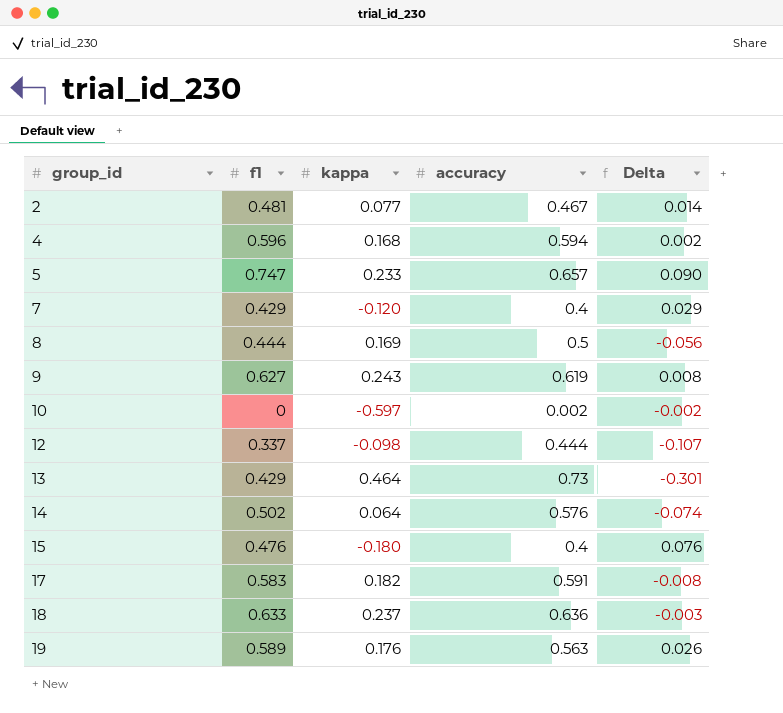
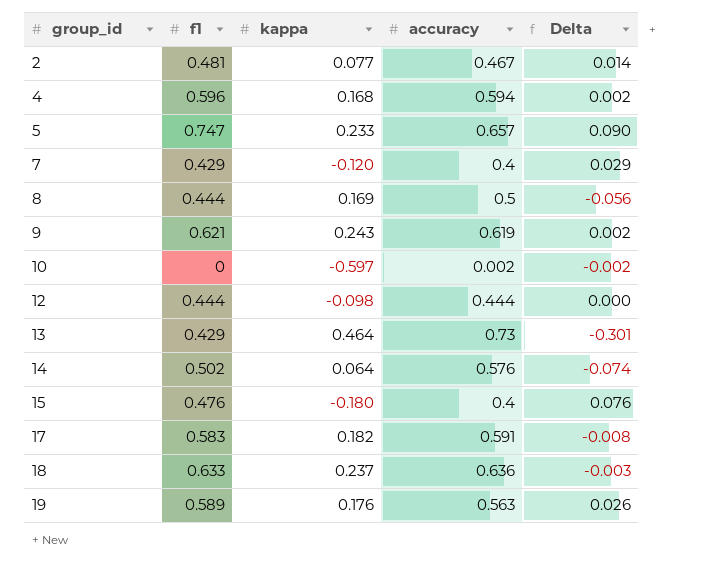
9 | f1: 0.627 -> 0.621
9 | Delta: 0.008 -> 0.002
12 | f1: 0.337 -> 0.444
12 | Delta: -0.107 -> 0.000

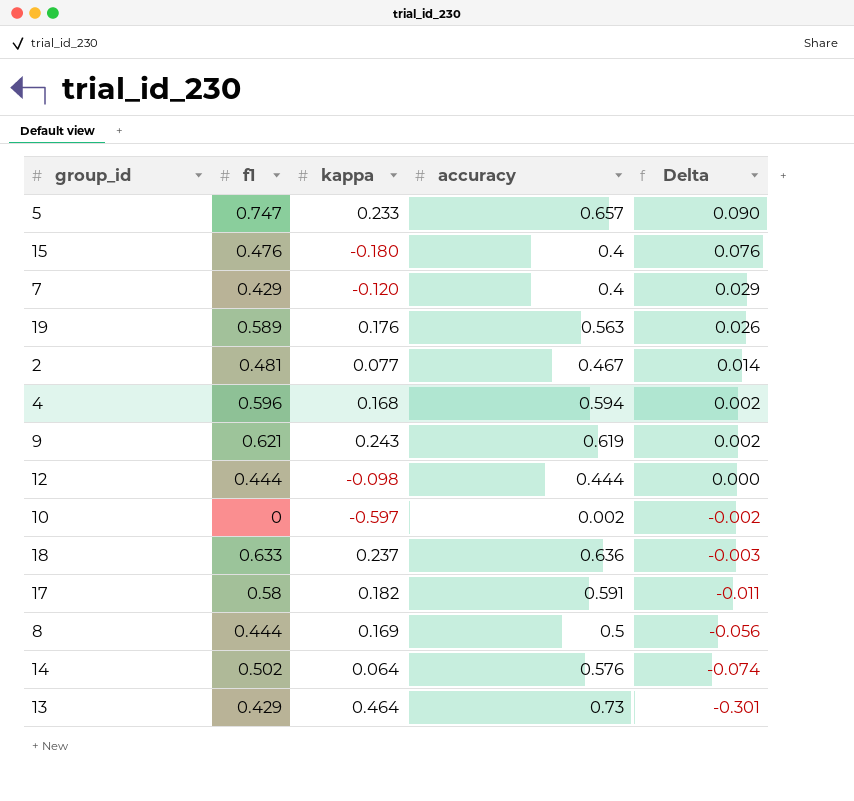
row order: group_id ascending -> Delta descending
17 | f1: 0.583 -> 0.58
17 | Delta: -0.008 -> -0.011

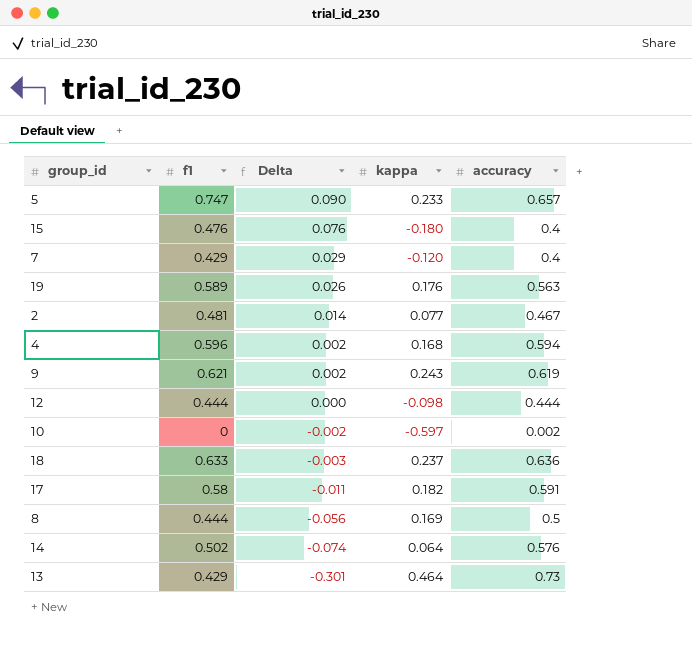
column Delta | position: 5 -> 3

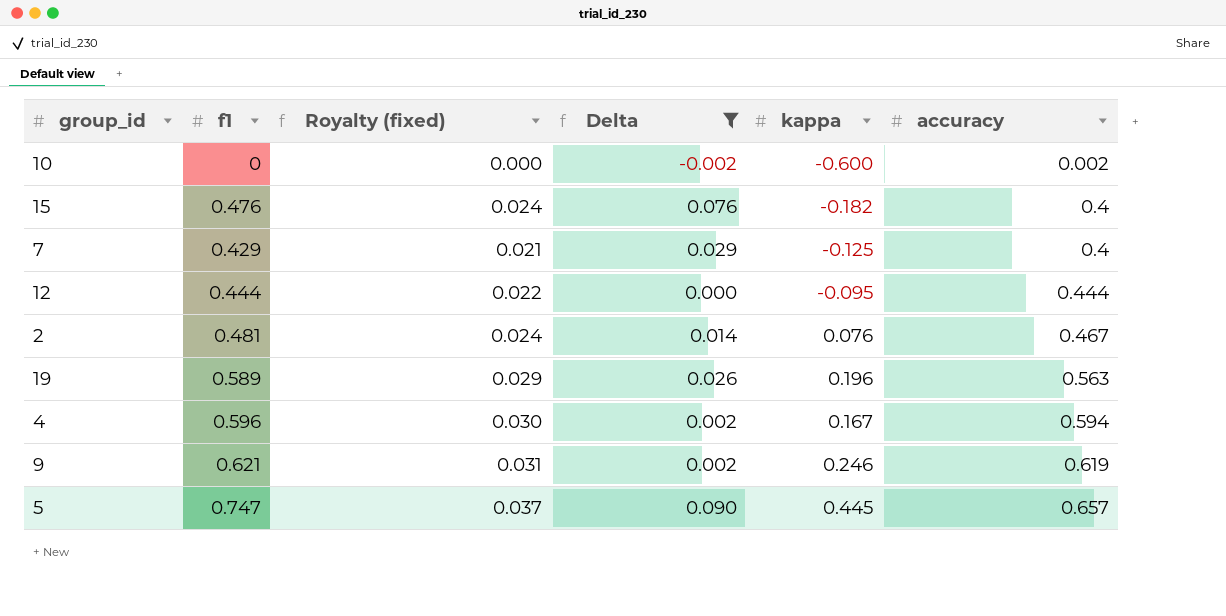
filter: none -> Delta >= -0.002
row order: Delta descending -> accuracy ascending
column Royalty (fixed) | formula: none -> [f1] * 0.05
10 | kappa: -0.597 -> -0.600
15 | kappa: -0.180 -> -0.182
7 | kappa: -0.120 -> -0.125
12 | kappa: -0.098 -> -0.095
2 | kappa: 0.077 -> 0.076
19 | kappa: 0.176 -> 0.196
4 | kappa: 0.168 -> 0.167
9 | kappa: 0.243 -> 0.246
5 | kappa: 0.233 -> 0.445

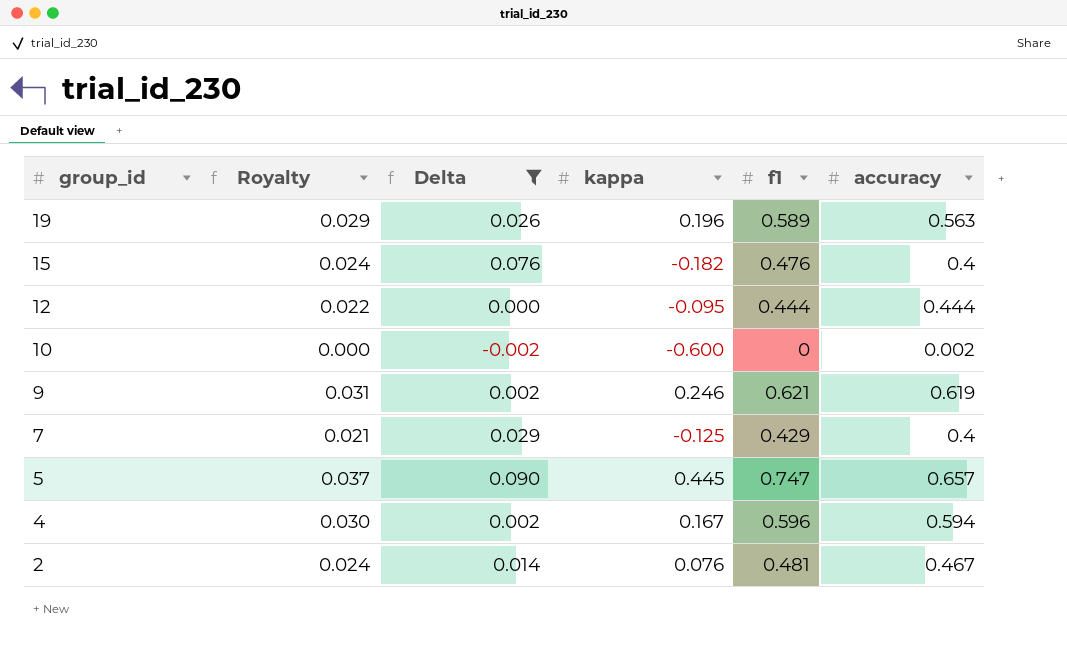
row order: accuracy ascending -> group_id descending
column name: Royalty (fixed) -> Royalty
column f1 | position: 2 -> 5

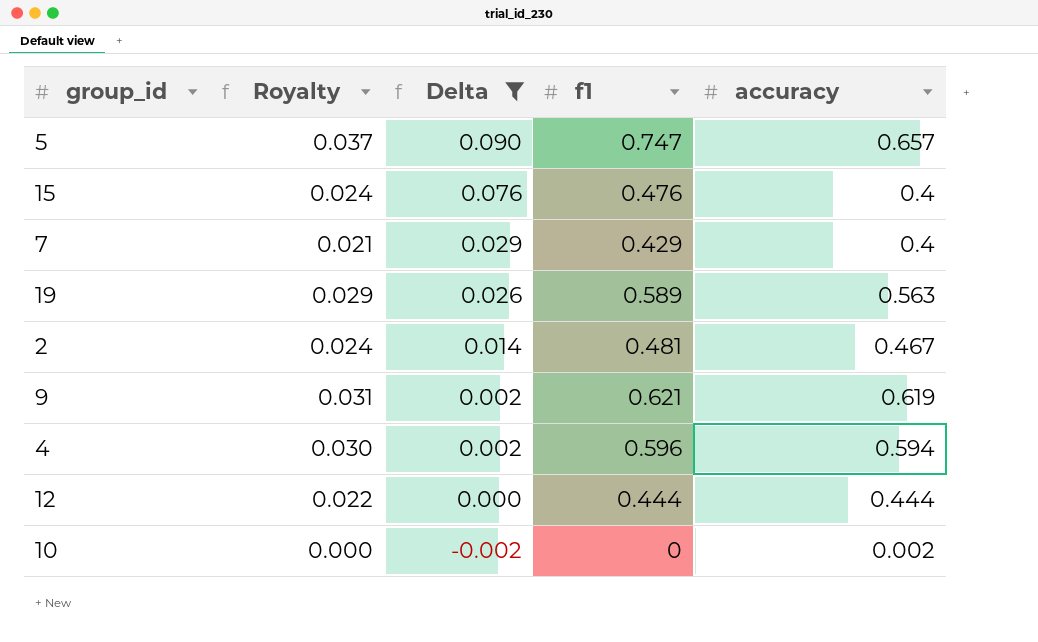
row order: group_id descending -> Delta descending
column kappa | position: 4 -> none

